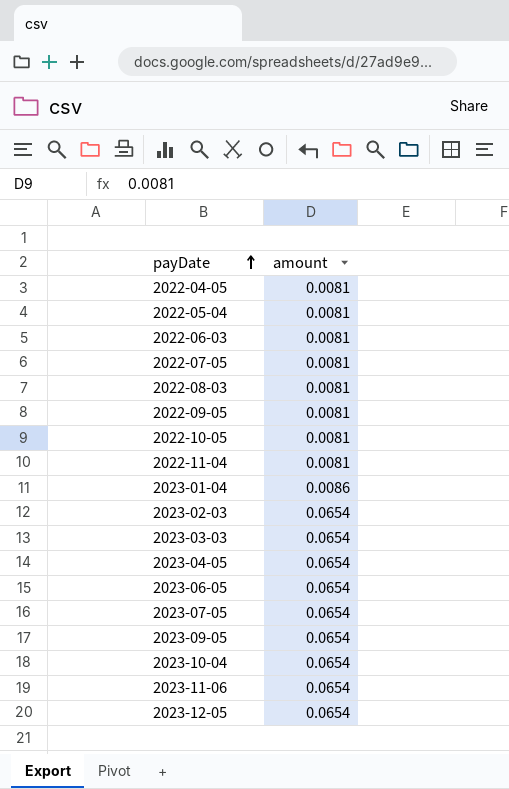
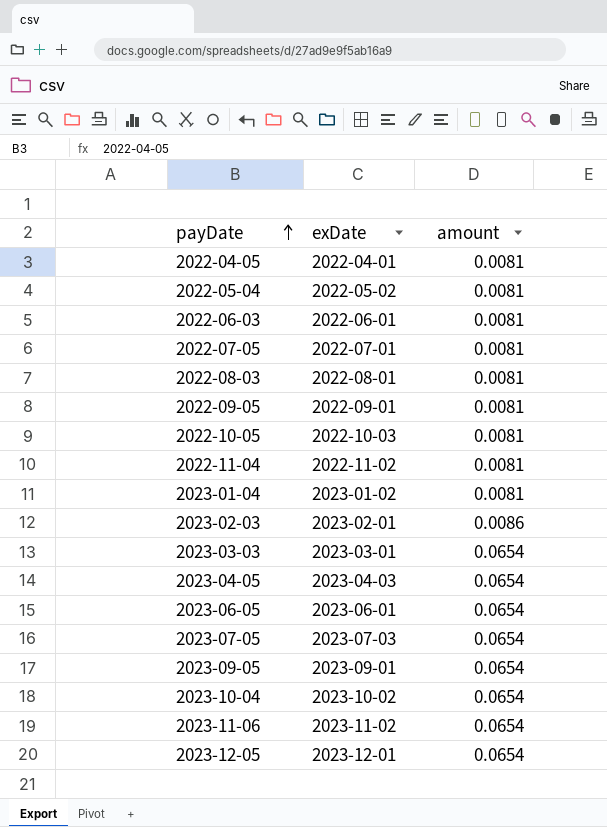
column exDate | position: none -> 2
2023-01-04 | amount: 0.0086 -> 0.0081
2023-02-03 | amount: 0.0654 -> 0.0086

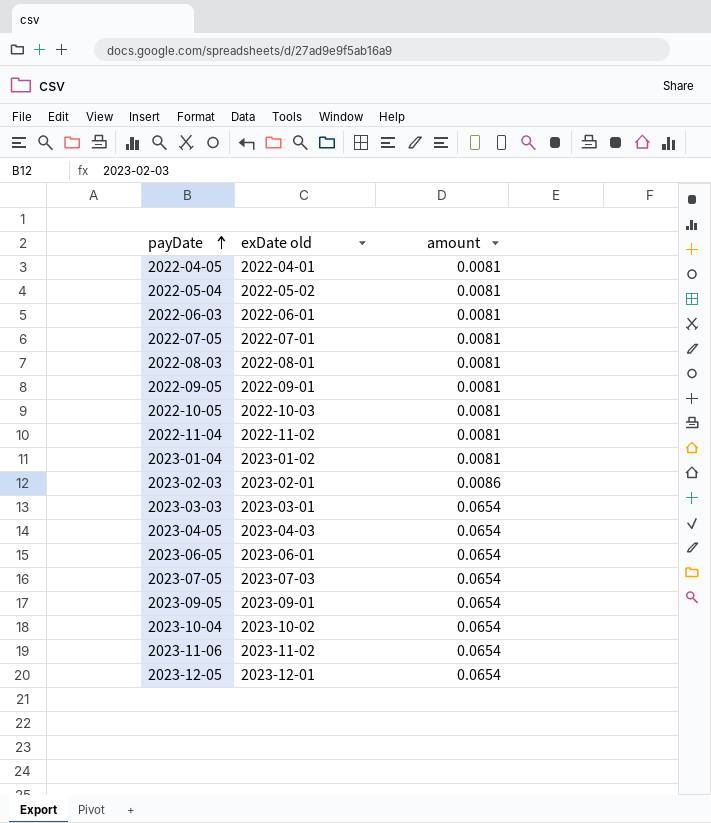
column name: exDate -> exDate old

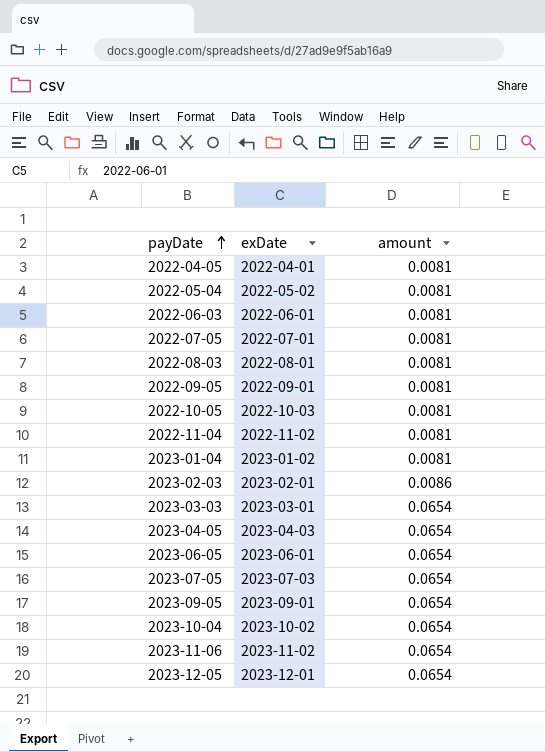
column name: exDate old -> exDate

